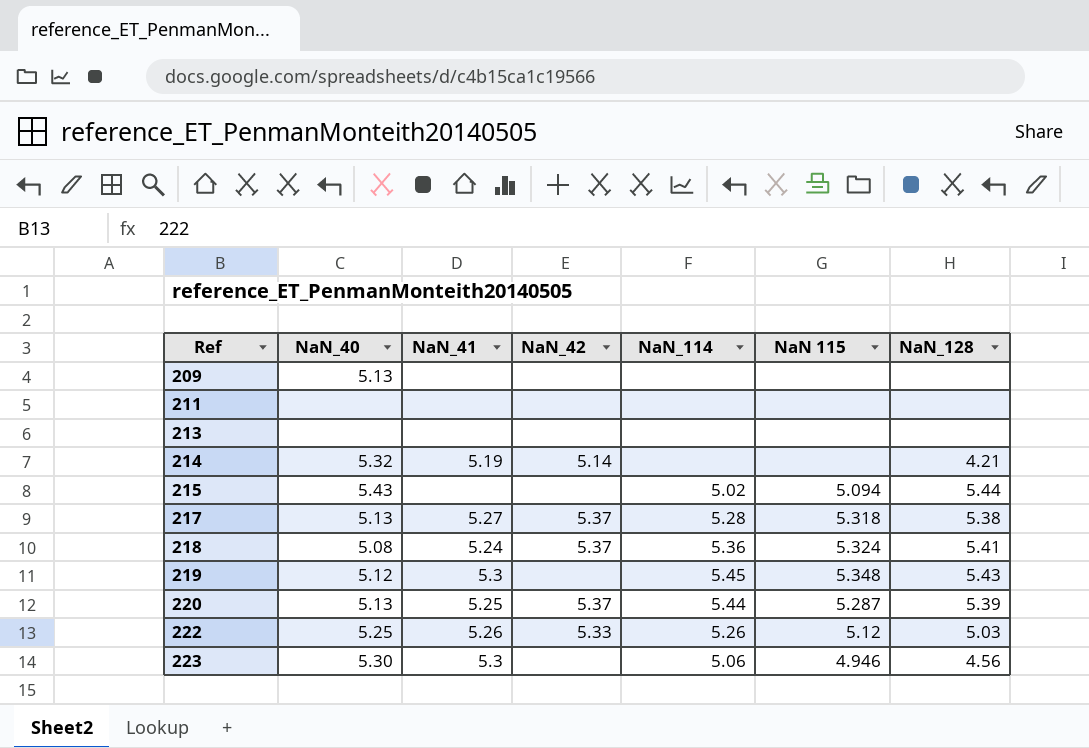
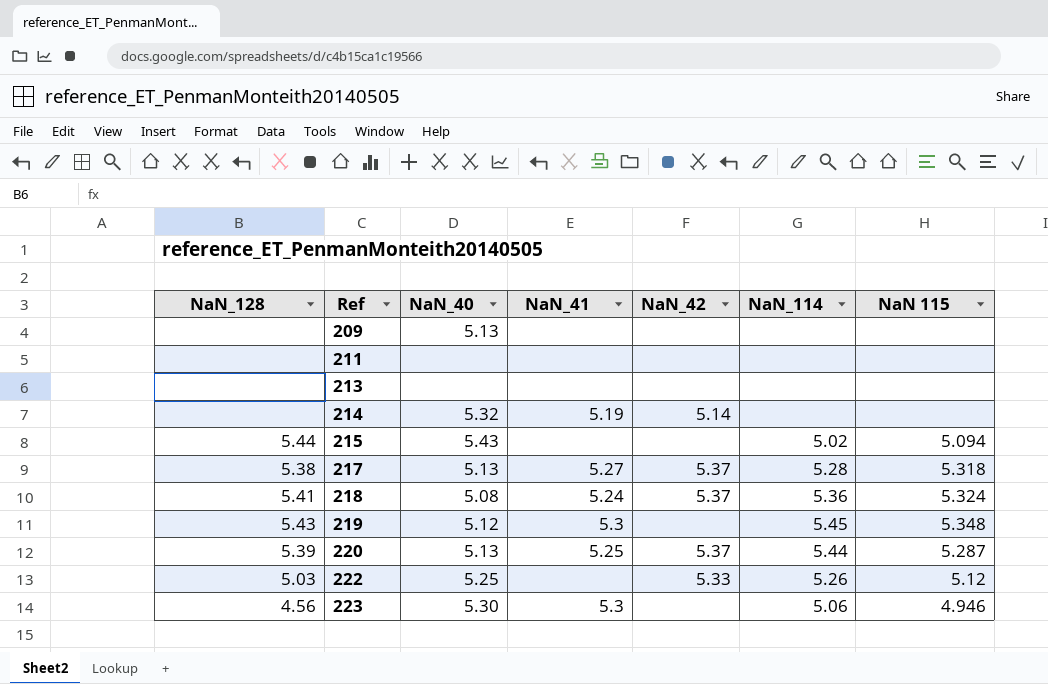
column NaN_128 | position: 7 -> 1
214 | NaN_128: 4.21 -> none
222 | NaN_41: 5.26 -> none

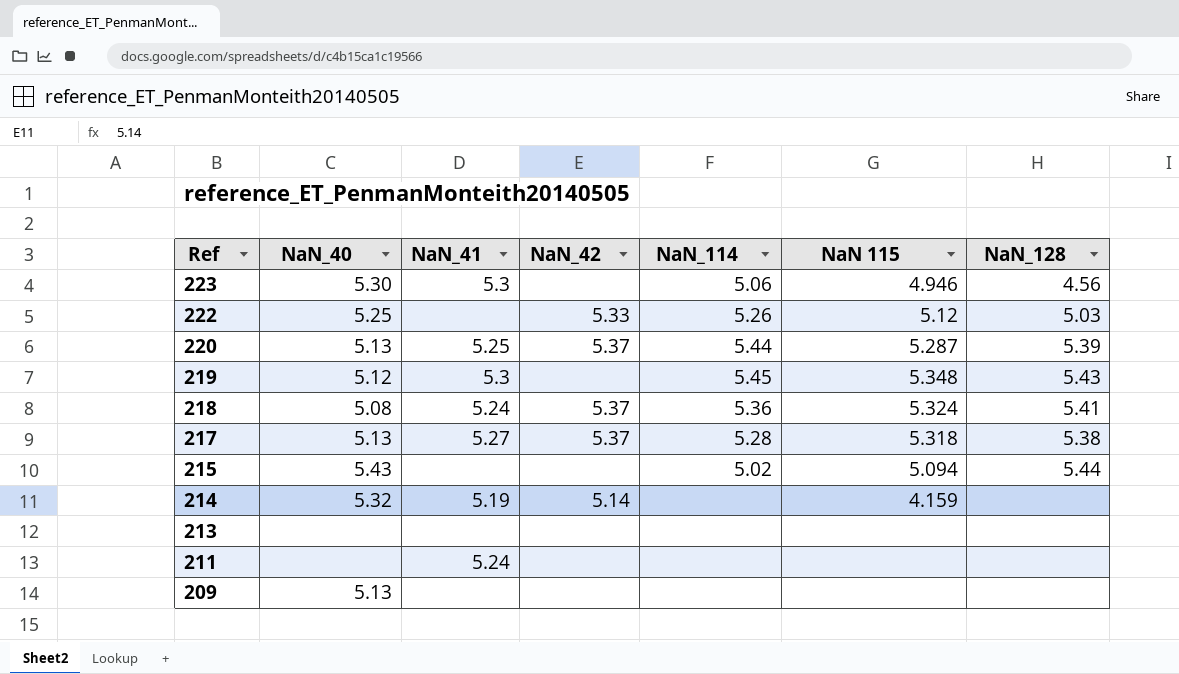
row order: Ref ascending -> Ref descending
column NaN_128 | position: 1 -> 7
214 | NaN 115: none -> 4.159
211 | NaN_41: none -> 5.24

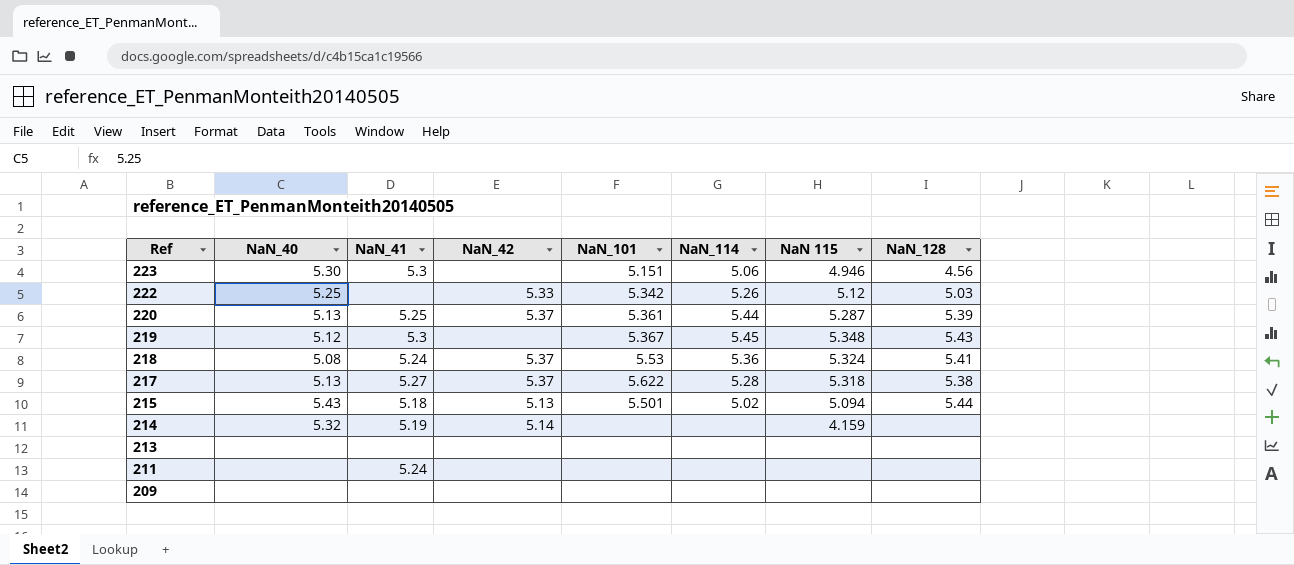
column NaN_101 | position: none -> 5
215 | NaN_41: none -> 5.18
215 | NaN_42: none -> 5.13
209 | NaN_40: 5.13 -> none

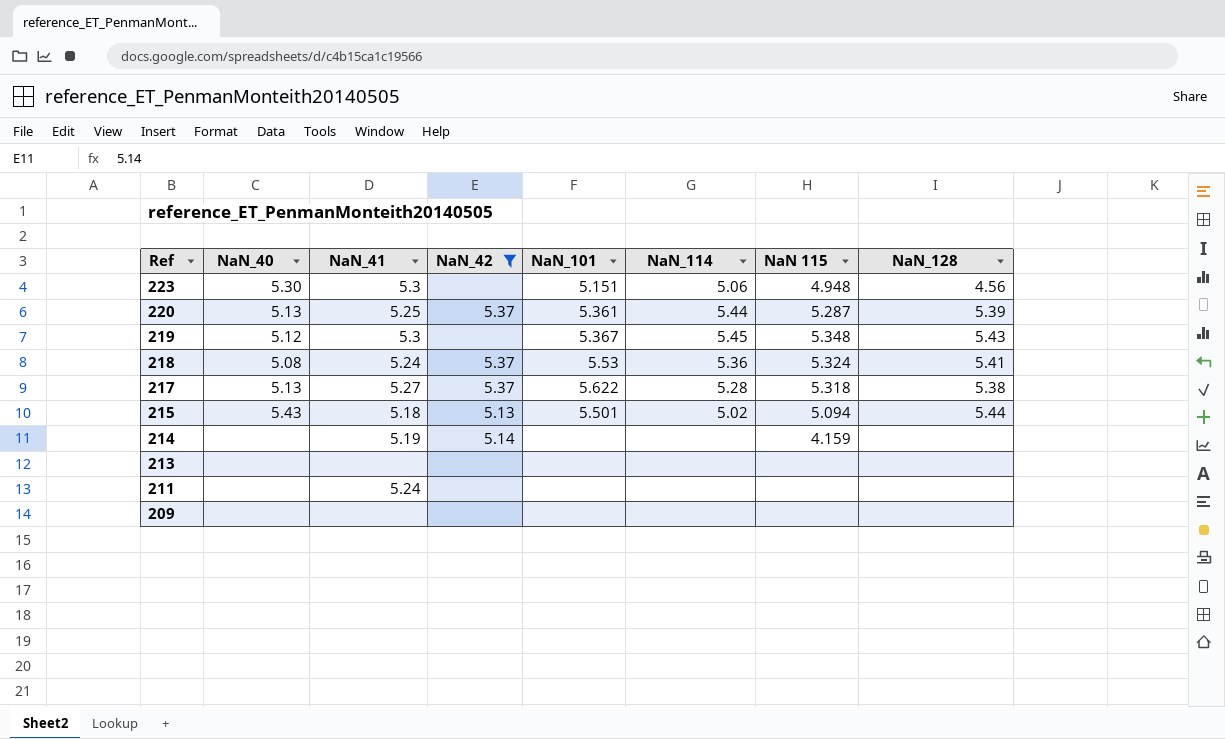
filter: none -> NaN_42 != 5.33
223 | NaN 115: 4.946 -> 4.948
214 | NaN_40: 5.32 -> none

